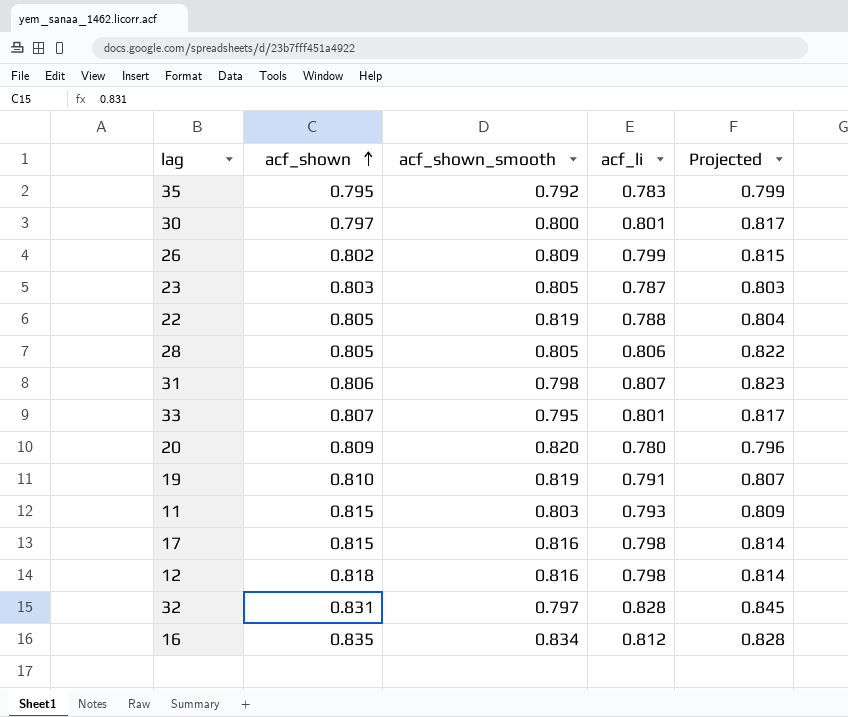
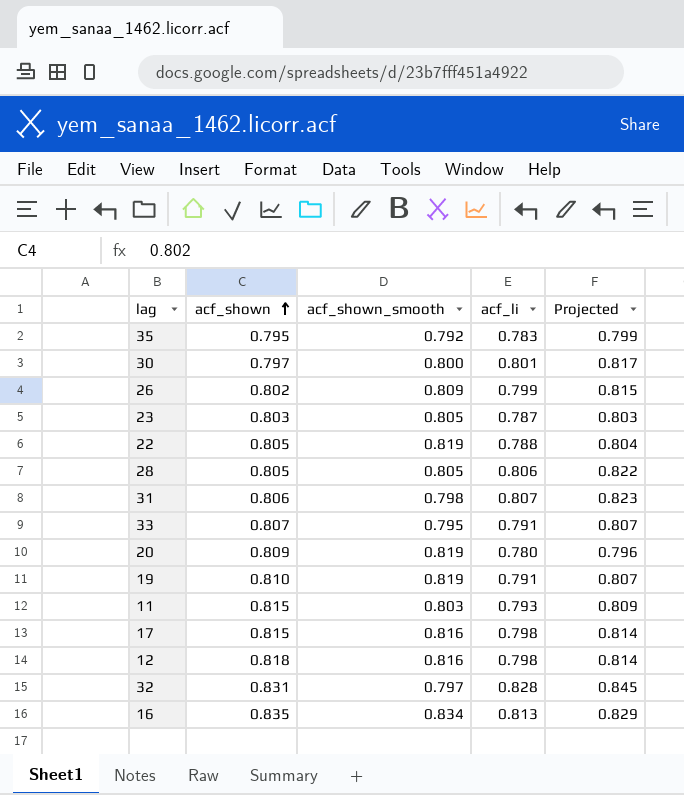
33 | acf_li: 0.801 -> 0.791
33 | Projected: 0.817 -> 0.807
20 | acf_shown_smooth: 0.820 -> 0.819
16 | acf_li: 0.812 -> 0.813
16 | Projected: 0.828 -> 0.829

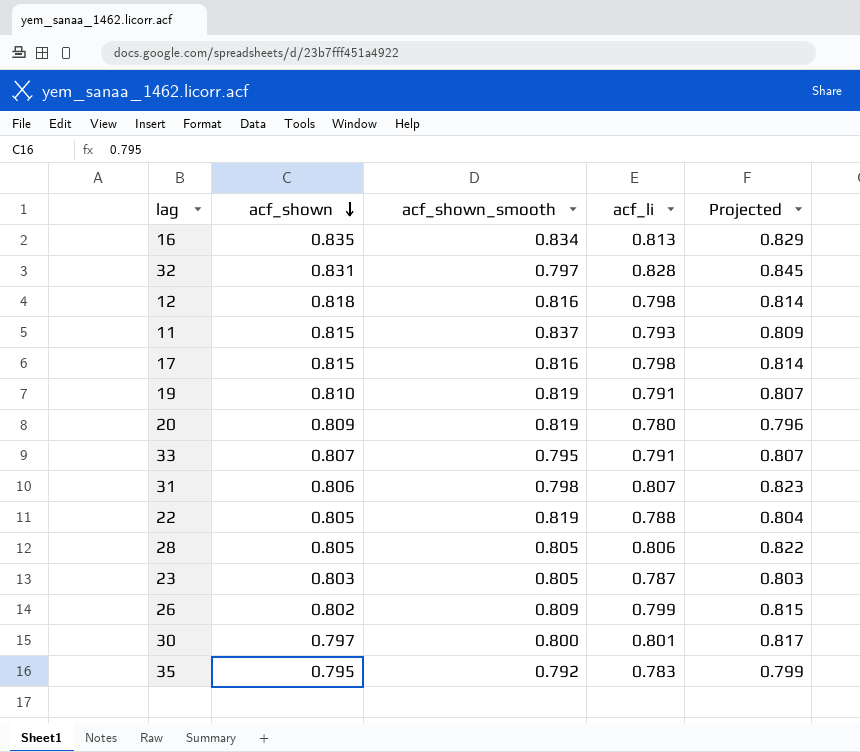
row order: acf_shown ascending -> acf_shown descending
11 | acf_shown_smooth: 0.803 -> 0.837

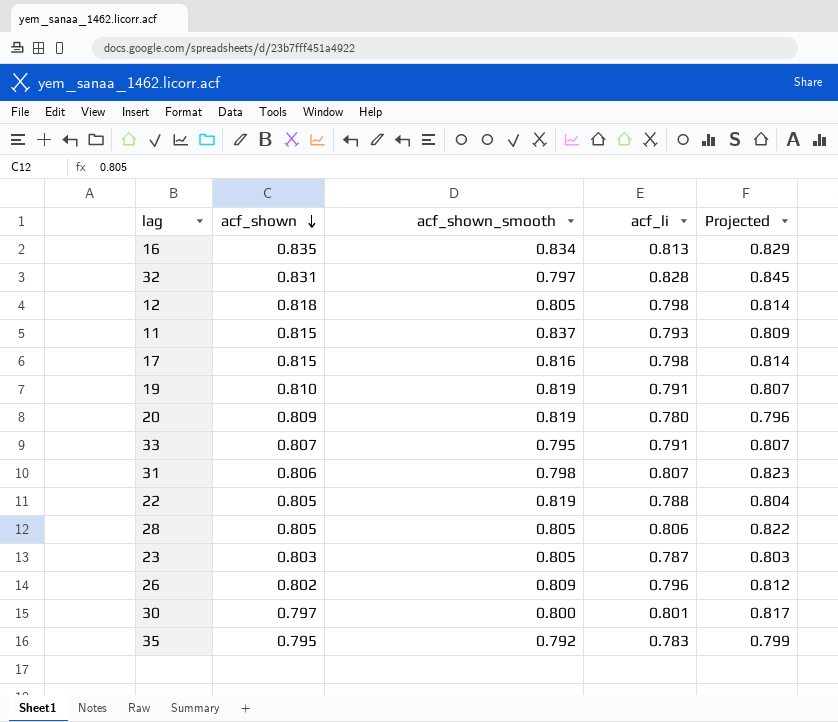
12 | acf_shown_smooth: 0.816 -> 0.805
26 | acf_li: 0.799 -> 0.796
26 | Projected: 0.815 -> 0.812

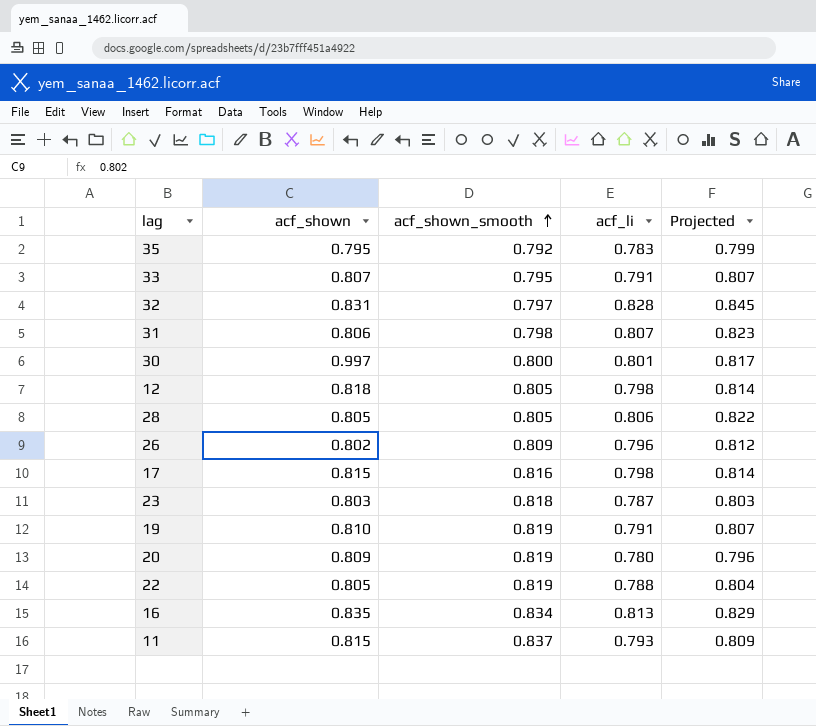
row order: acf_shown descending -> acf_shown_smooth ascending
30 | acf_shown: 0.797 -> 0.997
23 | acf_shown_smooth: 0.805 -> 0.818

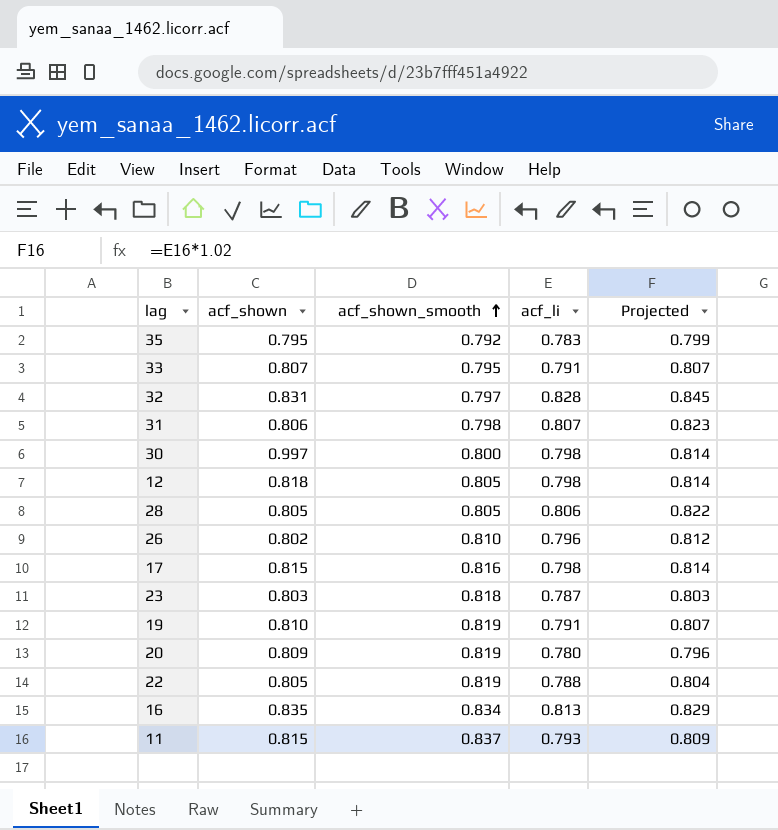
30 | acf_li: 0.801 -> 0.798
30 | Projected: 0.817 -> 0.814
26 | acf_shown_smooth: 0.809 -> 0.810

